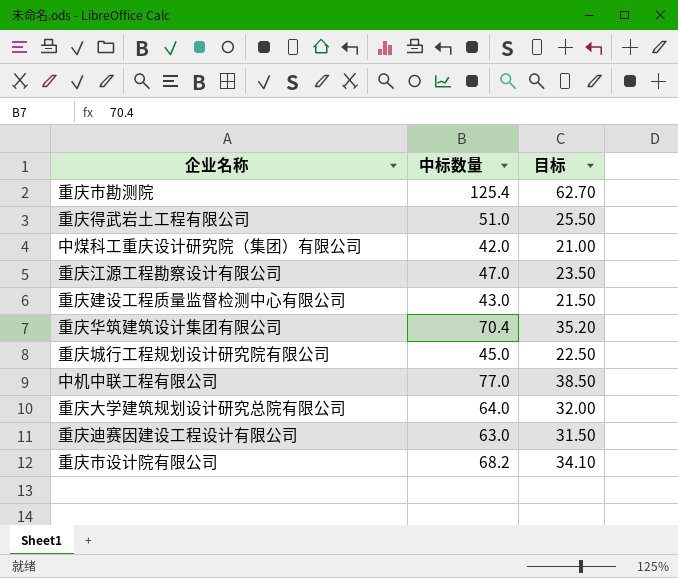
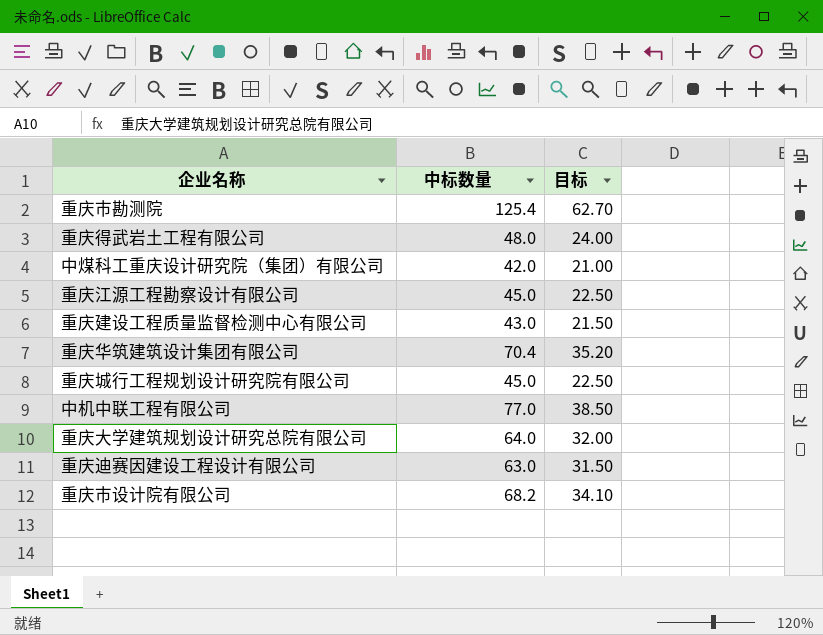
重庆得武岩土工程有限公司 | 中标数量: 51.0 -> 48.0
重庆得武岩土工程有限公司 | 目标: 25.50 -> 24.00
重庆江源工程勘察设计有限公司 | 中标数量: 47.0 -> 45.0
重庆江源工程勘察设计有限公司 | 目标: 23.50 -> 22.50

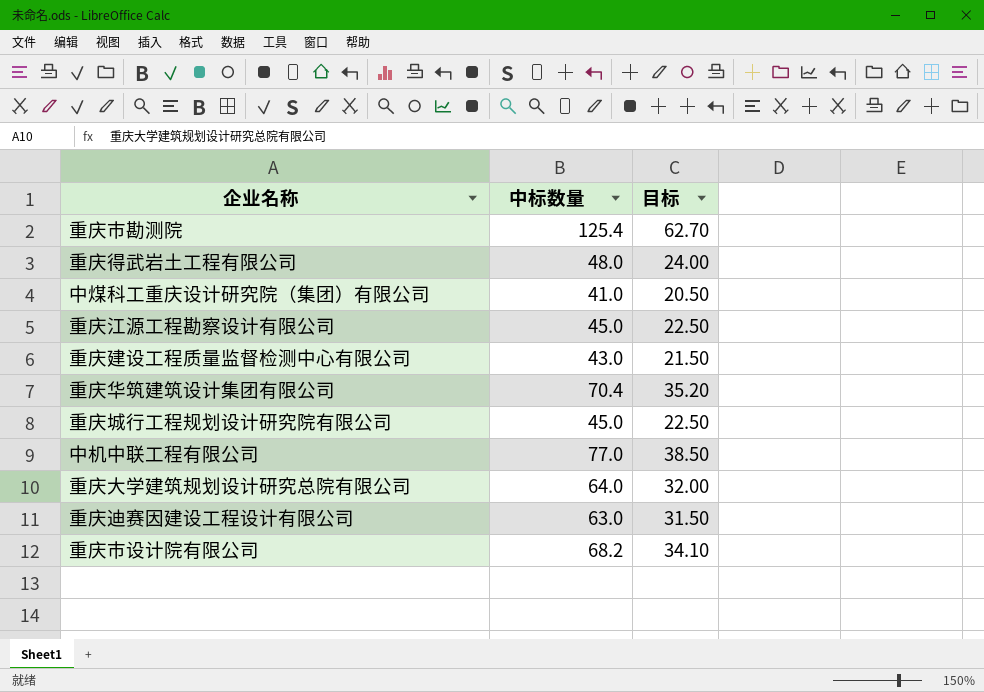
中煤科工重庆设计研究院（集团）有限公司 | 中标数量: 42.0 -> 41.0
中煤科工重庆设计研究院（集团）有限公司 | 目标: 21.00 -> 20.50

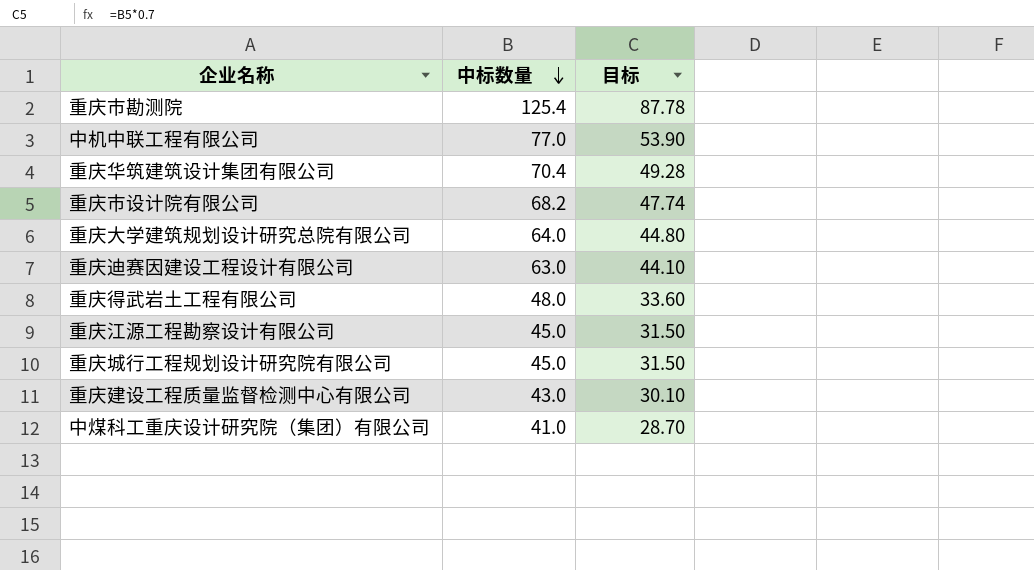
row order: none -> 中标数量 descending
column 目标 | formula: [中标数量] * 0.5 -> [中标数量] * 0.7

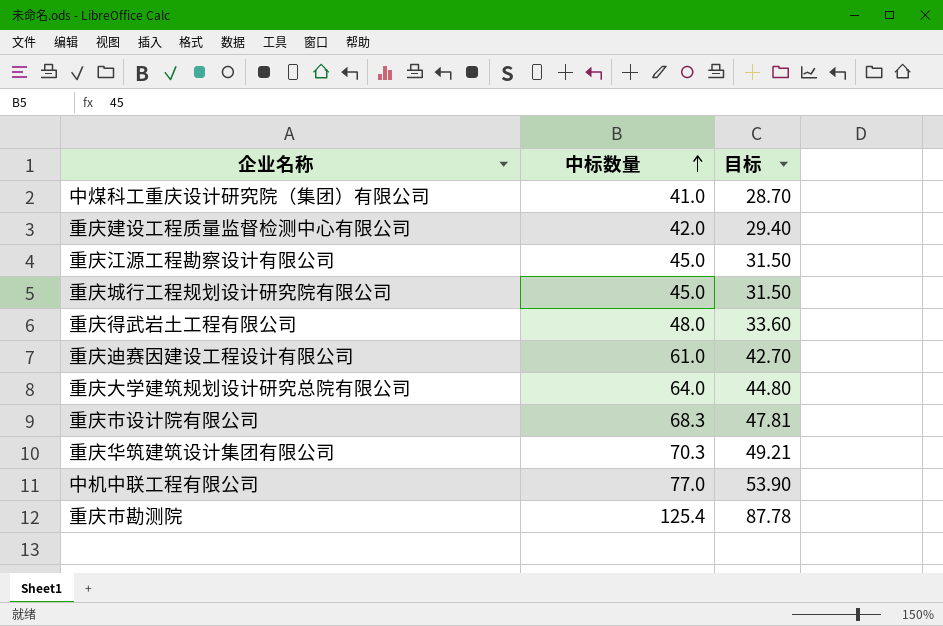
row order: 中标数量 descending -> 中标数量 ascending
重庆建设工程质量监督检测中心有限公司 | 中标数量: 43.0 -> 42.0
重庆建设工程质量监督检测中心有限公司 | 目标: 30.10 -> 29.40
重庆迪赛因建设工程设计有限公司 | 中标数量: 63.0 -> 61.0
重庆迪赛因建设工程设计有限公司 | 目标: 44.10 -> 42.70
重庆市设计院有限公司 | 中标数量: 68.2 -> 68.3
重庆市设计院有限公司 | 目标: 47.74 -> 47.81
重庆华筑建筑设计集团有限公司 | 中标数量: 70.4 -> 70.3
重庆华筑建筑设计集团有限公司 | 目标: 49.28 -> 49.21

